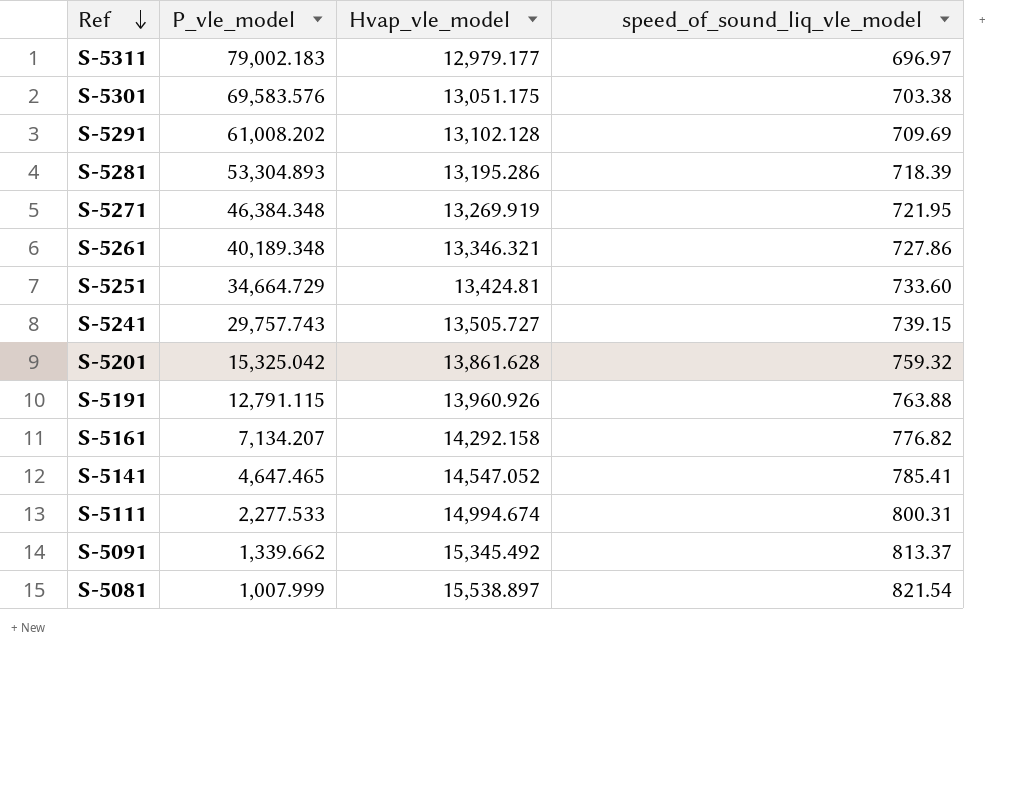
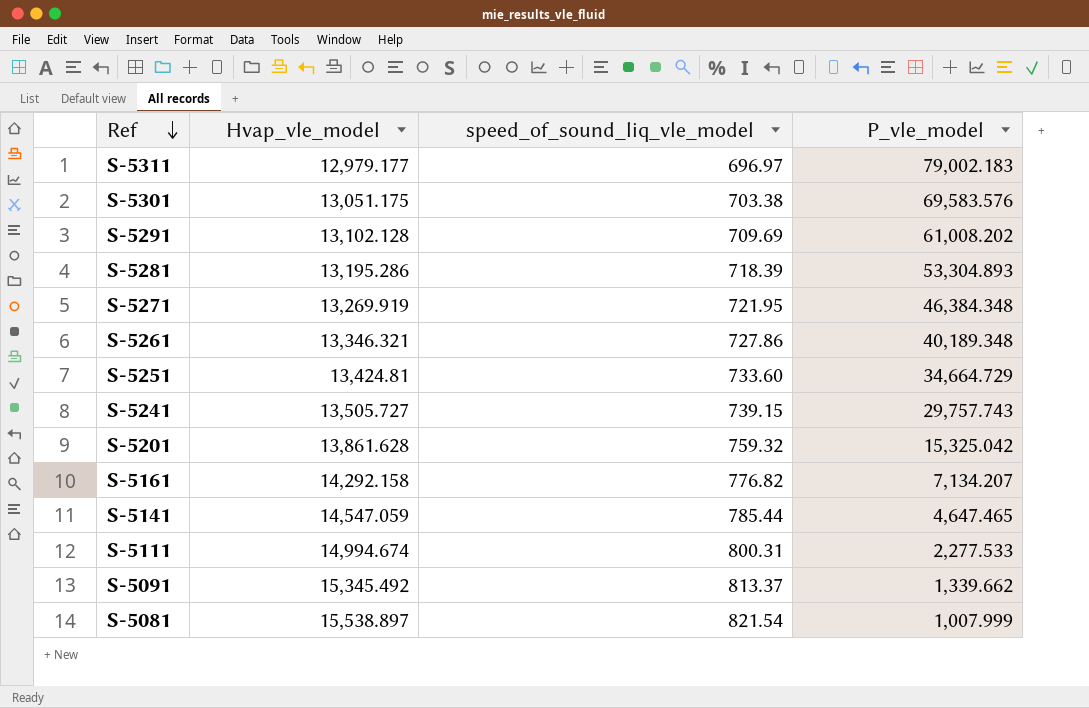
column P_vle_model | position: 2 -> 4
row S-5191: 12,791.115 | 13,960.926 | 763.88 -> none
S-5141 | Hvap_vle_model: 14,547.052 -> 14,547.059
S-5141 | speed_of_sound_liq_vle_model: 785.41 -> 785.44

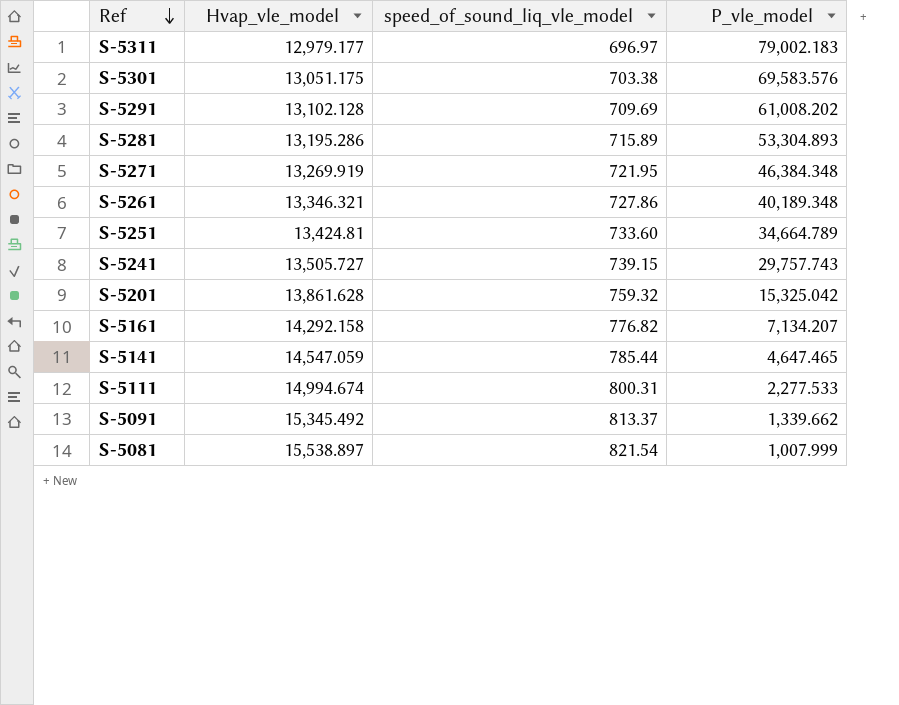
S-5281 | speed_of_sound_liq_vle_model: 718.39 -> 715.89
S-5251 | P_vle_model: 34,664.729 -> 34,664.789

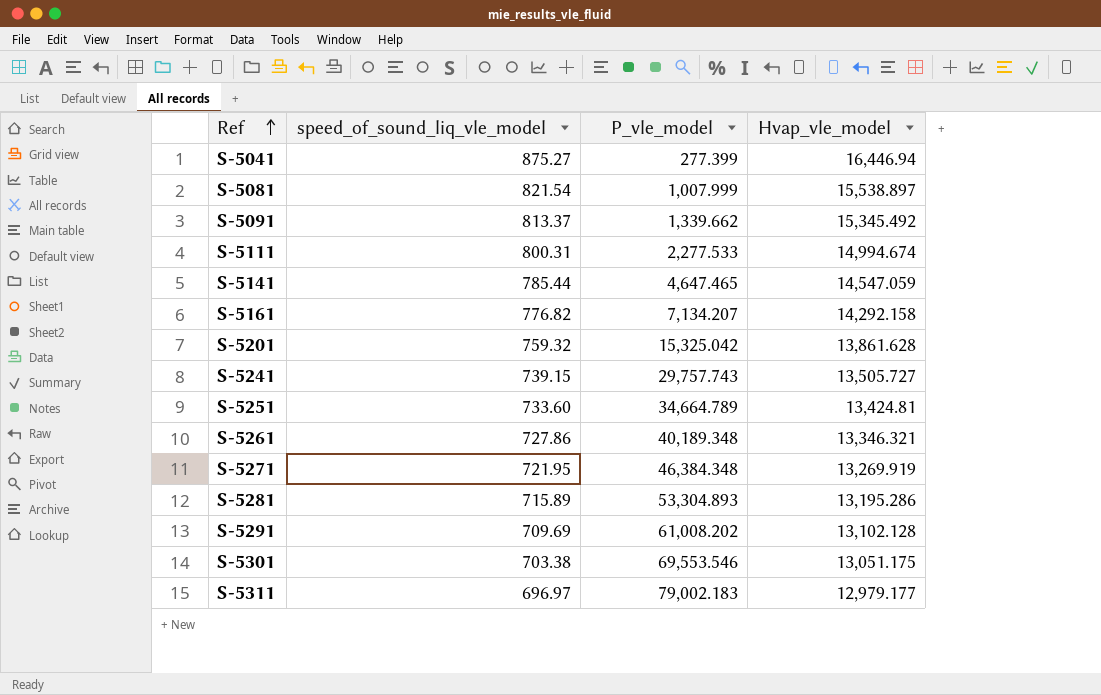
row order: Ref descending -> Ref ascending
column Hvap_vle_model | position: 2 -> 4
row S-5041: none -> 875.27 | 277.399 | 16,446.94
S-5301 | P_vle_model: 69,583.576 -> 69,553.546

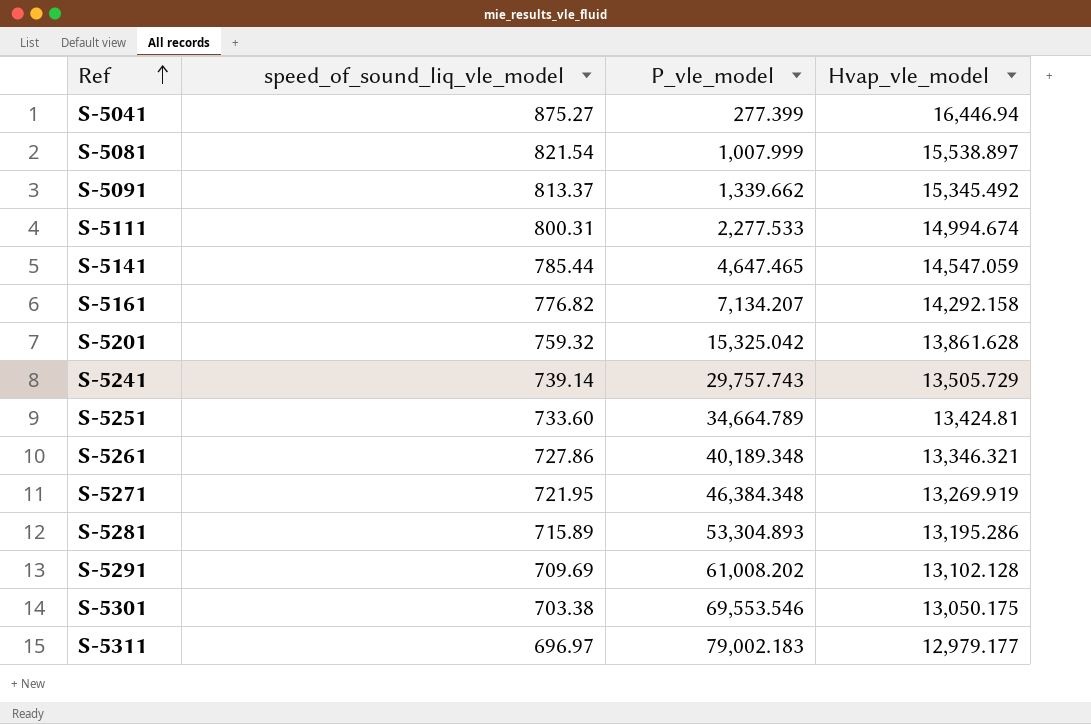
S-5241 | speed_of_sound_liq_vle_model: 739.15 -> 739.14
S-5241 | Hvap_vle_model: 13,505.727 -> 13,505.729
S-5301 | Hvap_vle_model: 13,051.175 -> 13,050.175

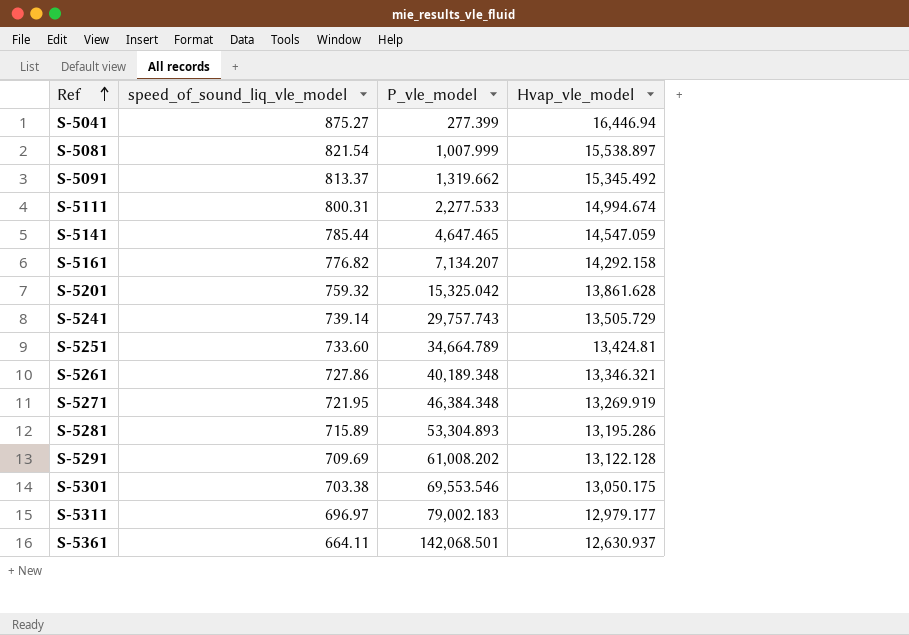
S-5091 | P_vle_model: 1,339.662 -> 1,319.662
S-5291 | Hvap_vle_model: 13,102.128 -> 13,122.128
row S-5361: none -> 664.11 | 142,068.501 | 12,630.937

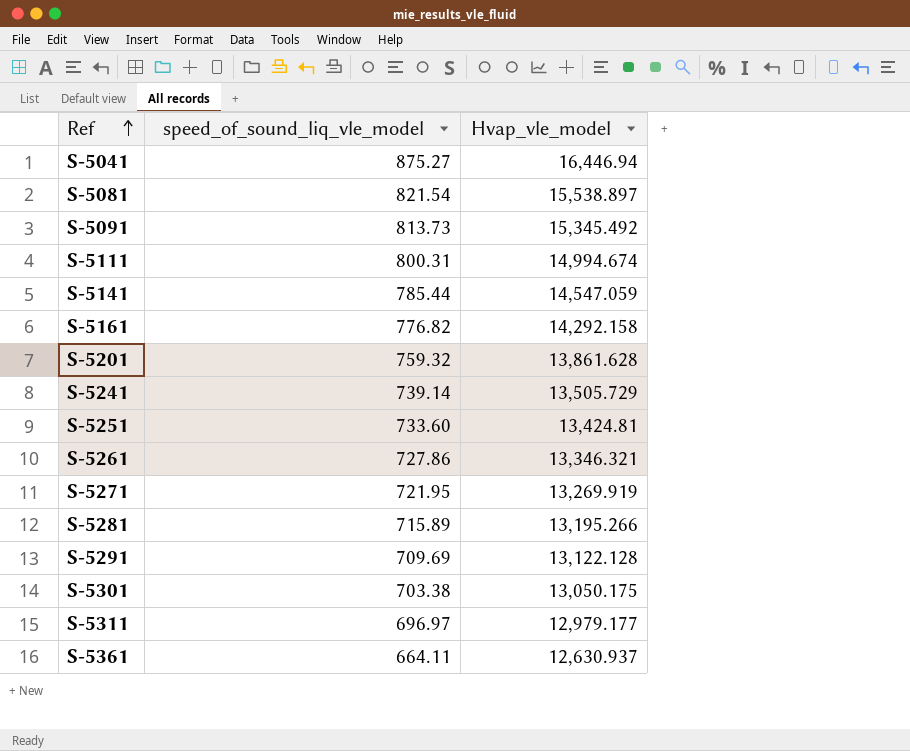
column P_vle_model | position: 3 -> none
S-5091 | speed_of_sound_liq_vle_model: 813.37 -> 813.73
S-5281 | Hvap_vle_model: 13,195.286 -> 13,195.266

